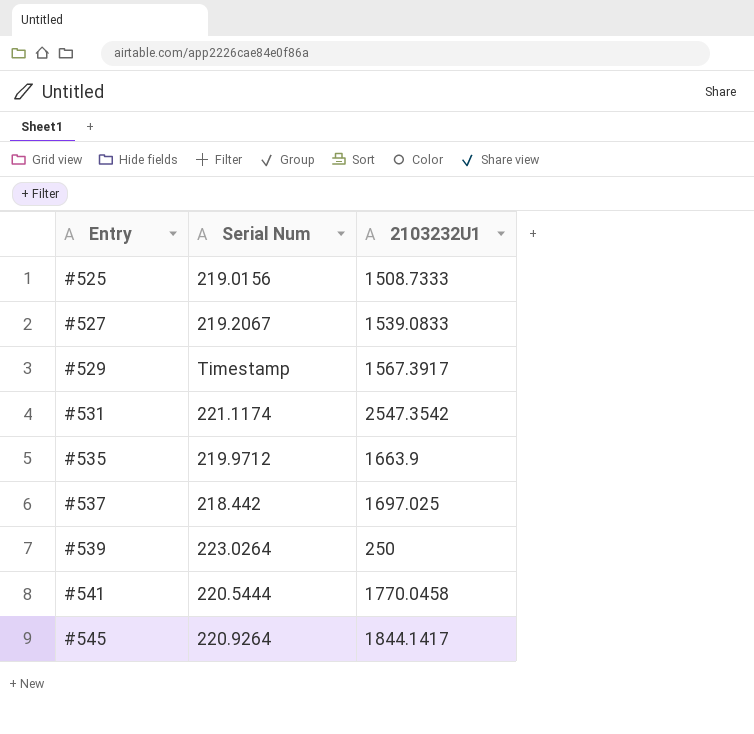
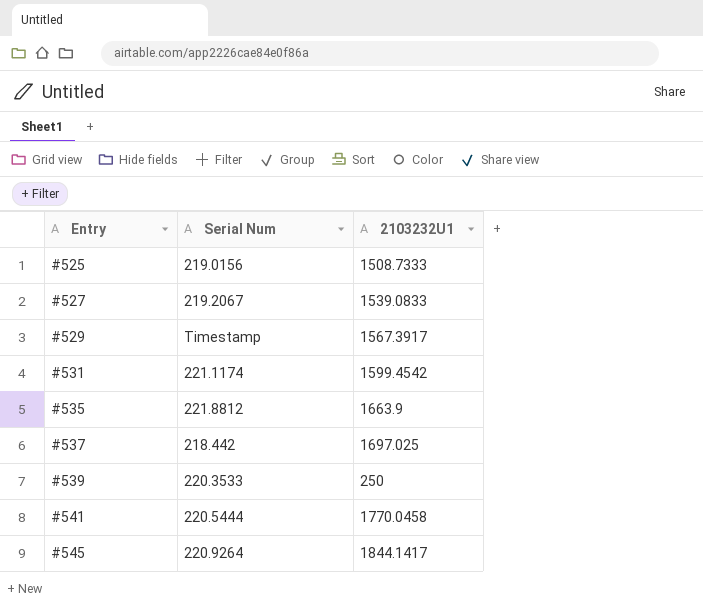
#531 | 2103232U1: 2547.3542 -> 1599.4542
#535 | Serial Num: 219.9712 -> 221.8812
#539 | Serial Num: 223.0264 -> 220.3533

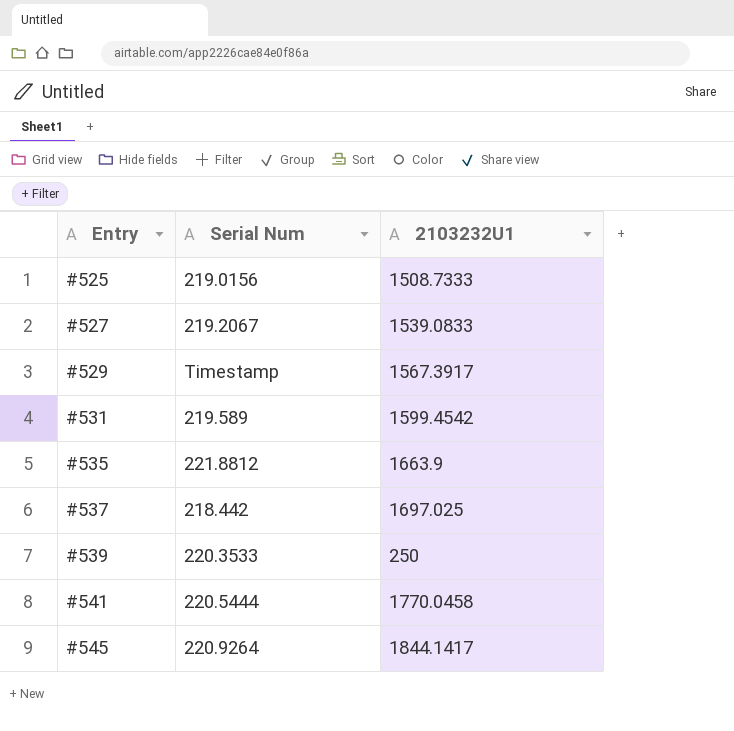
#531 | Serial Num: 221.1174 -> 219.589

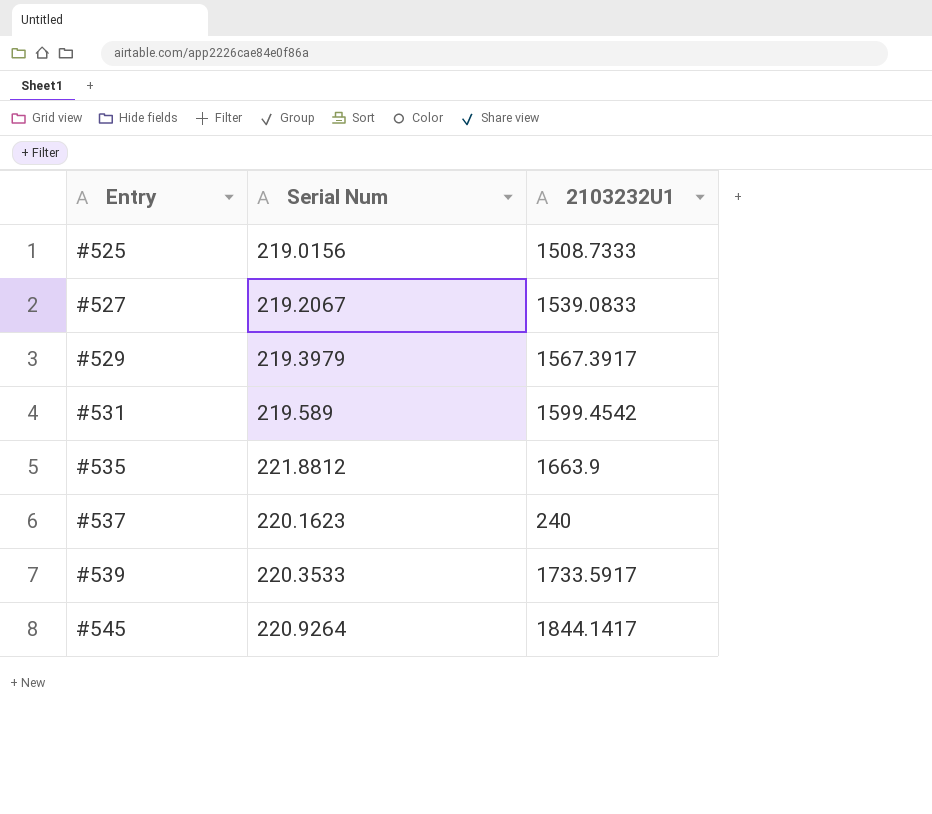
row #541: 220.5444 | 1770.0458 -> none
#529 | Serial Num: Timestamp -> 219.3979
#537 | Serial Num: 218.442 -> 220.1623
#537 | 2103232U1: 1697.025 -> 240
#539 | 2103232U1: 250 -> 1733.5917

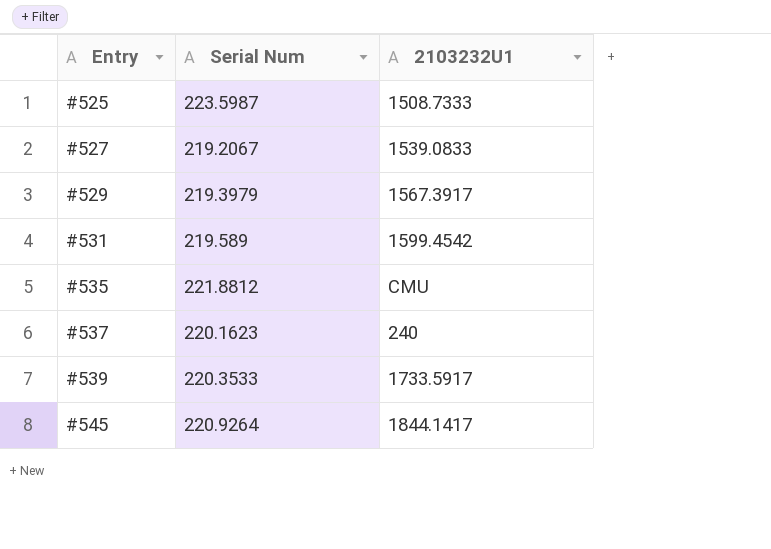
#525 | Serial Num: 219.0156 -> 223.5987
#535 | 2103232U1: 1663.9 -> CMU

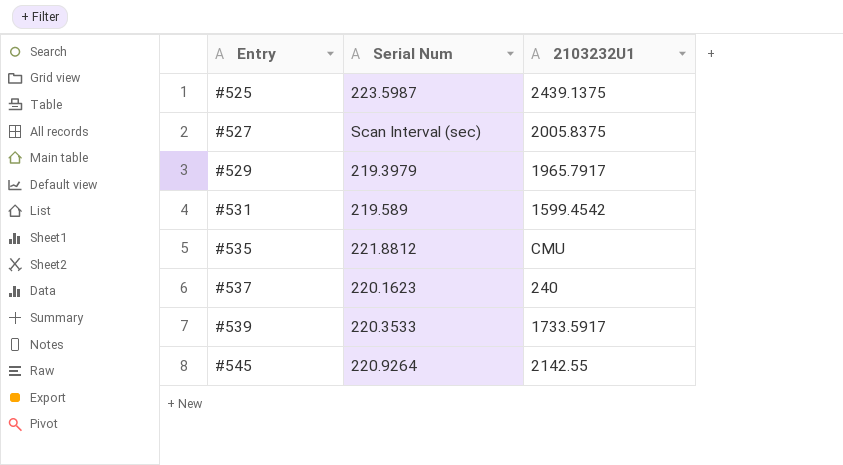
#525 | 2103232U1: 1508.7333 -> 2439.1375
#527 | Serial Num: 219.2067 -> Scan Interval (sec)
#527 | 2103232U1: 1539.0833 -> 2005.8375
#529 | 2103232U1: 1567.3917 -> 1965.7917
#545 | 2103232U1: 1844.1417 -> 2142.55

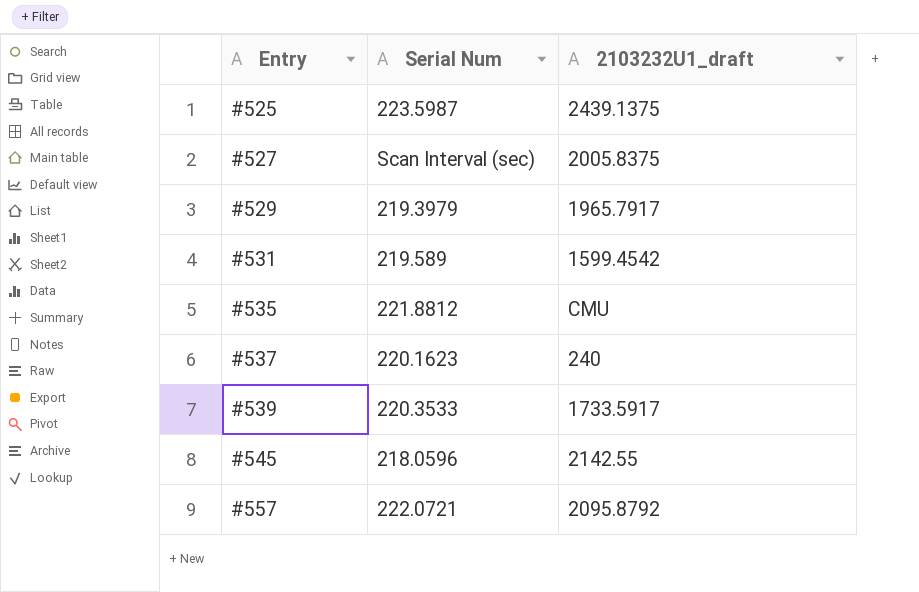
column name: 2103232U1 -> 2103232U1_draft
#545 | Serial Num: 220.9264 -> 218.0596
row #557: none -> 222.0721 | 2095.8792

